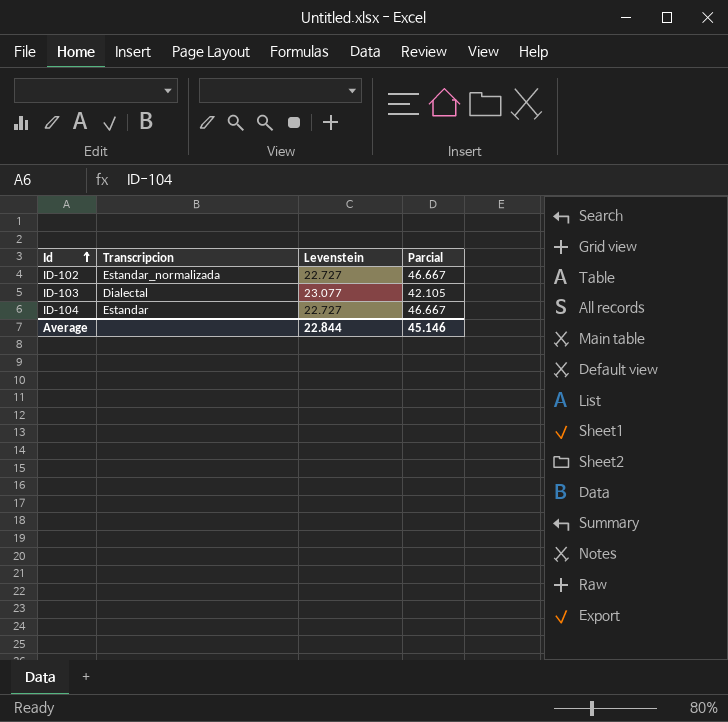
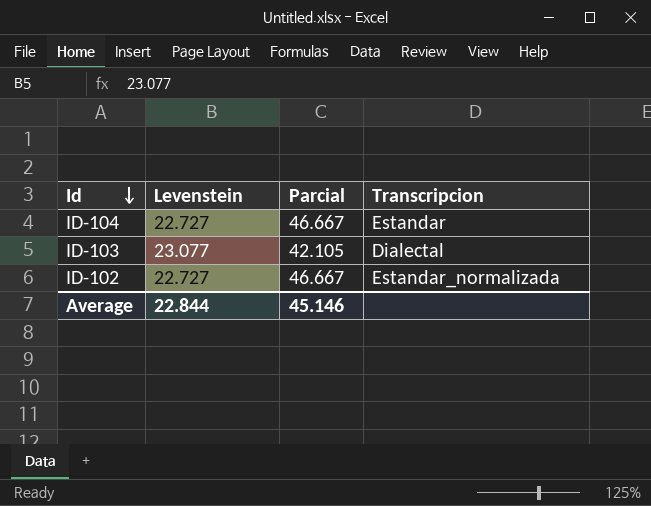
row order: Id ascending -> Id descending
column Transcripcion | position: 2 -> 4

